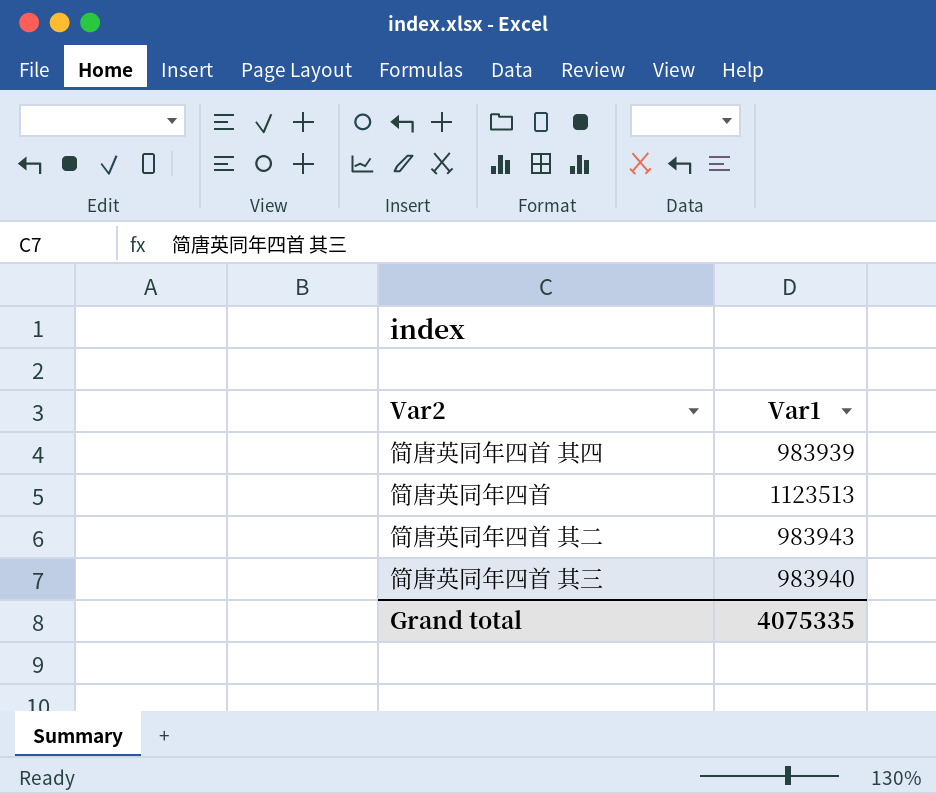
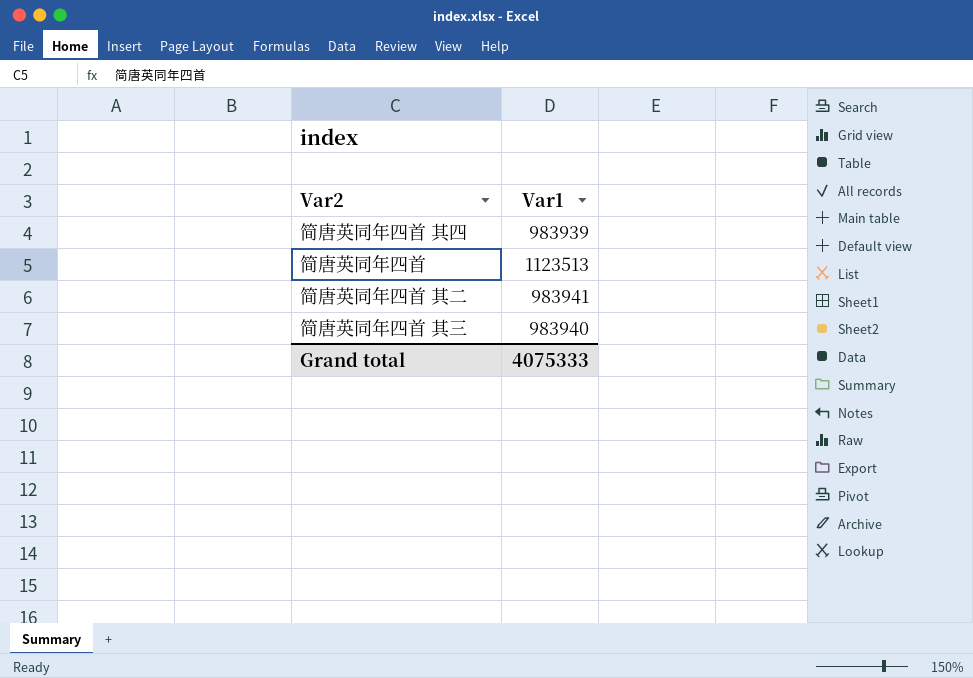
简唐英同年四首 其二 | Var1: 983943 -> 983941
Grand total | Var1: 4075335 -> 4075333

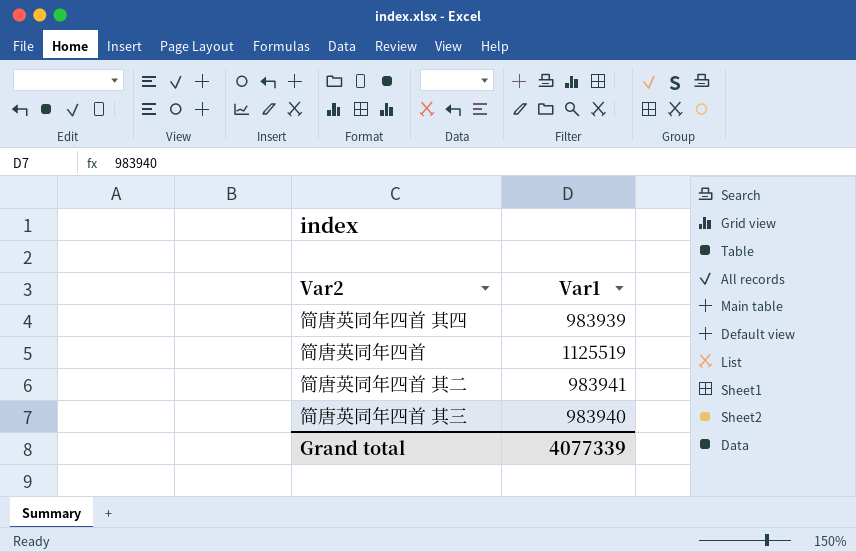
简唐英同年四首 | Var1: 1123513 -> 1125519
Grand total | Var1: 4075333 -> 4077339

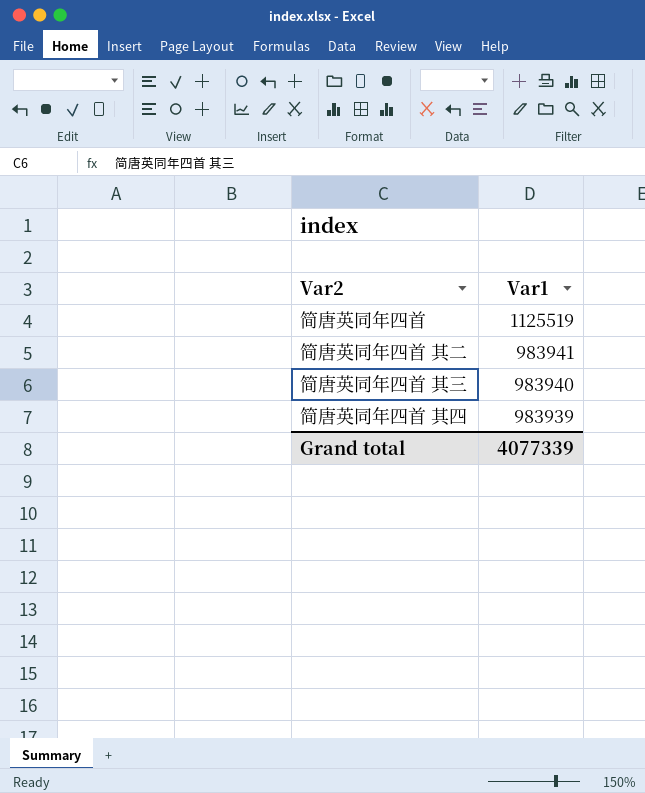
row order: none -> Var1 descending

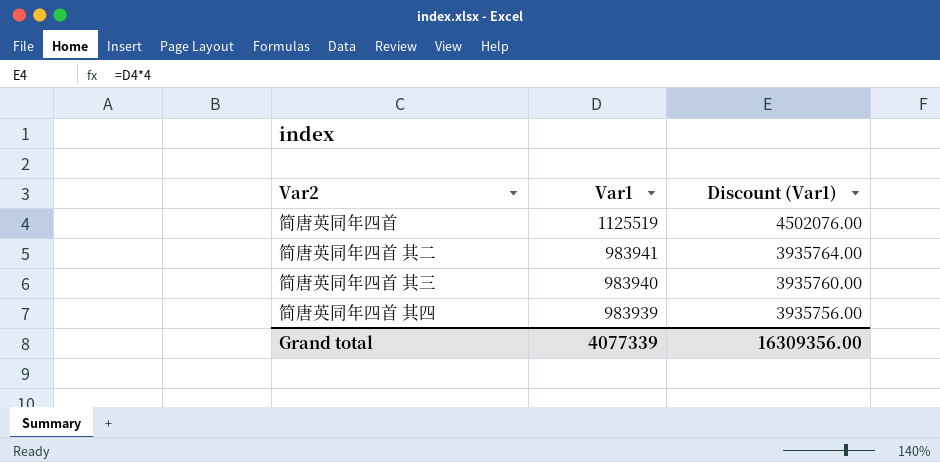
column Discount (Var1) | formula: none -> [Var1] * 4

